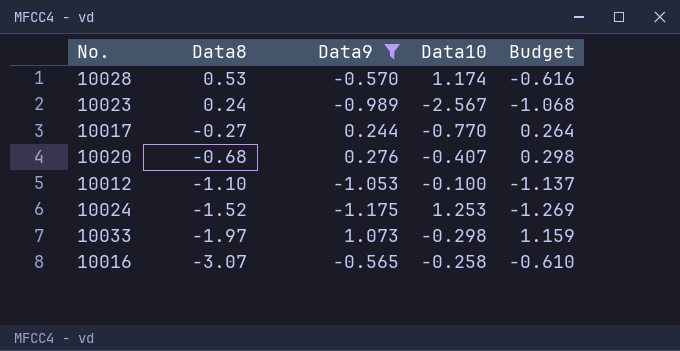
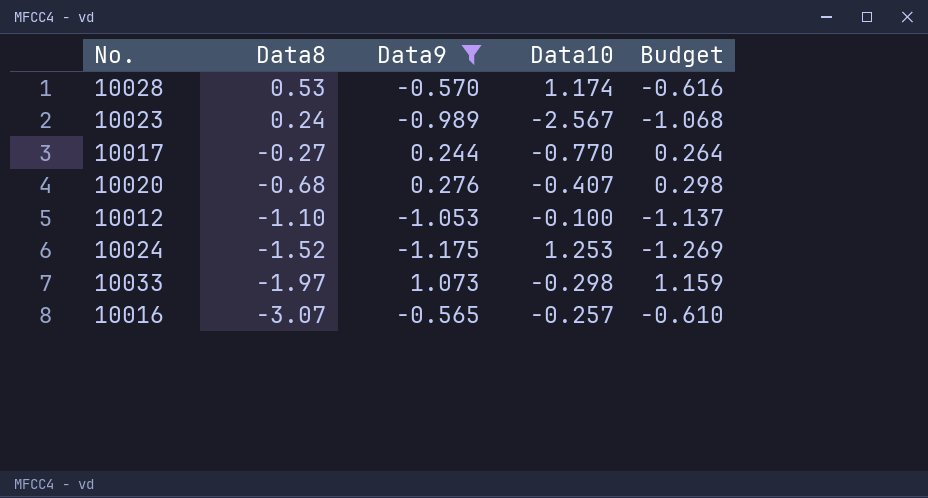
10016 | Data10: -0.258 -> -0.257

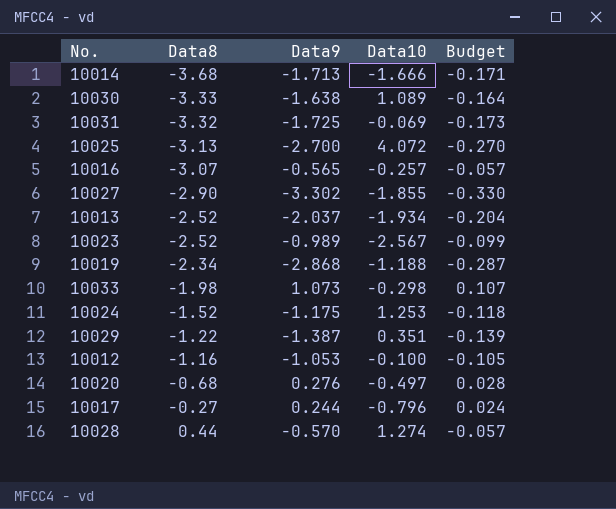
filter: Data9 >= -1.175 -> none
row order: Data8 descending -> Data8 ascending
column Budget | formula: [Data9] * 1.08 -> [Data9] * 0.1
10023 | Data8: 0.24 -> -2.52
10033 | Data8: -1.97 -> -1.98
10012 | Data8: -1.10 -> -1.16
10020 | Data10: -0.407 -> -0.497
10017 | Data10: -0.770 -> -0.796
10028 | Data8: 0.53 -> 0.44
10028 | Data10: 1.174 -> 1.274

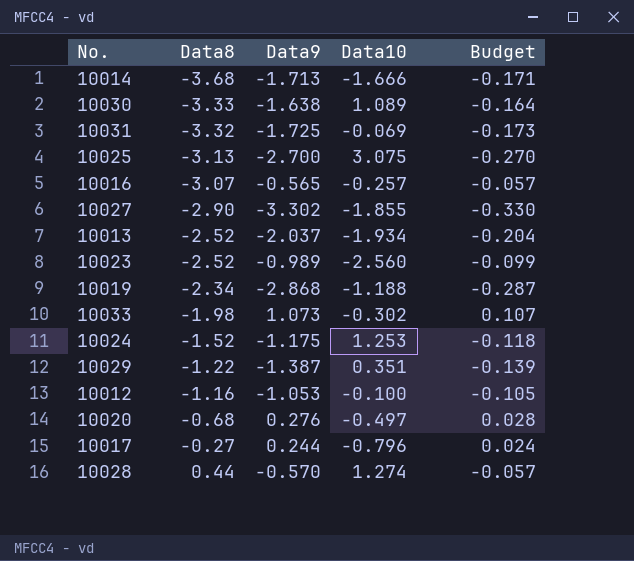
10025 | Data10: 4.072 -> 3.075
10023 | Data10: -2.567 -> -2.560
10033 | Data10: -0.298 -> -0.302

